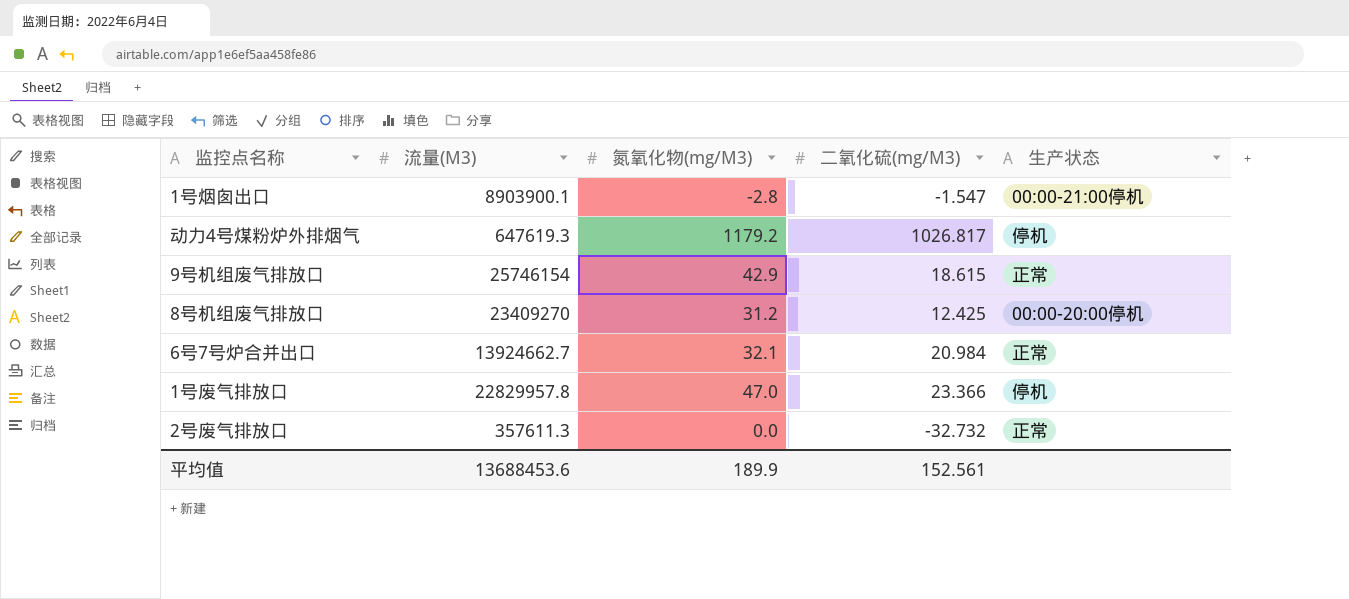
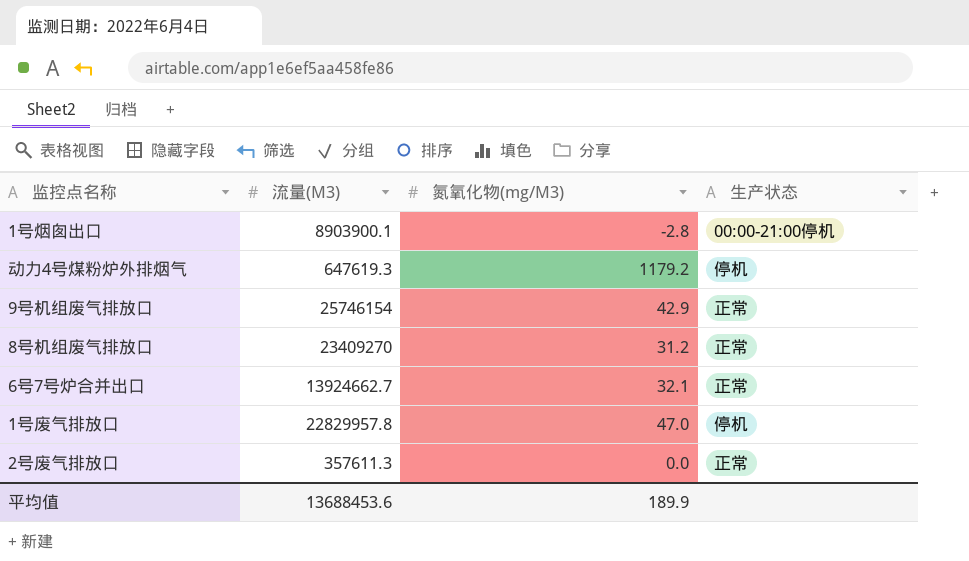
column 二氧化硫(mg/M3) | position: 4 -> none
8号机组废气排放口 | 生产状态: 00:00-20:00停机 -> 正常

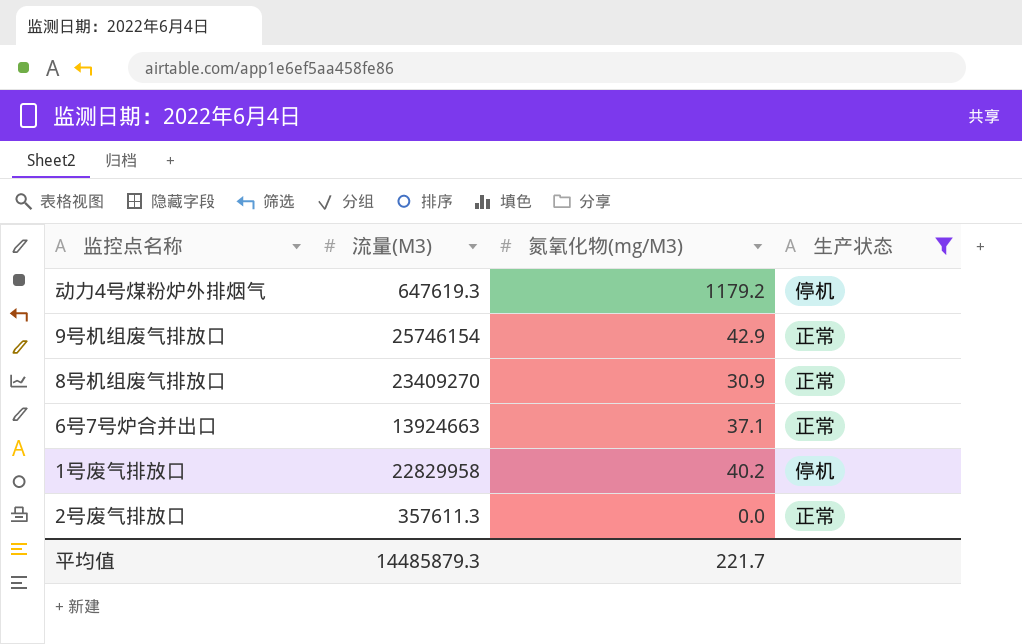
filter: none -> 生产状态 != 00:00-21:00停机
8号机组废气排放口 | 氮氧化物(mg/M3): 31.2 -> 30.9
6号7号炉合并出口 | 流量(M3): 13924662.7 -> 13924663
6号7号炉合并出口 | 氮氧化物(mg/M3): 32.1 -> 37.1
1号废气排放口 | 流量(M3): 22829957.8 -> 22829958
1号废气排放口 | 氮氧化物(mg/M3): 47.0 -> 40.2
平均值 | 流量(M3): 13688453.6 -> 14485879.3
平均值 | 氮氧化物(mg/M3): 189.9 -> 221.7

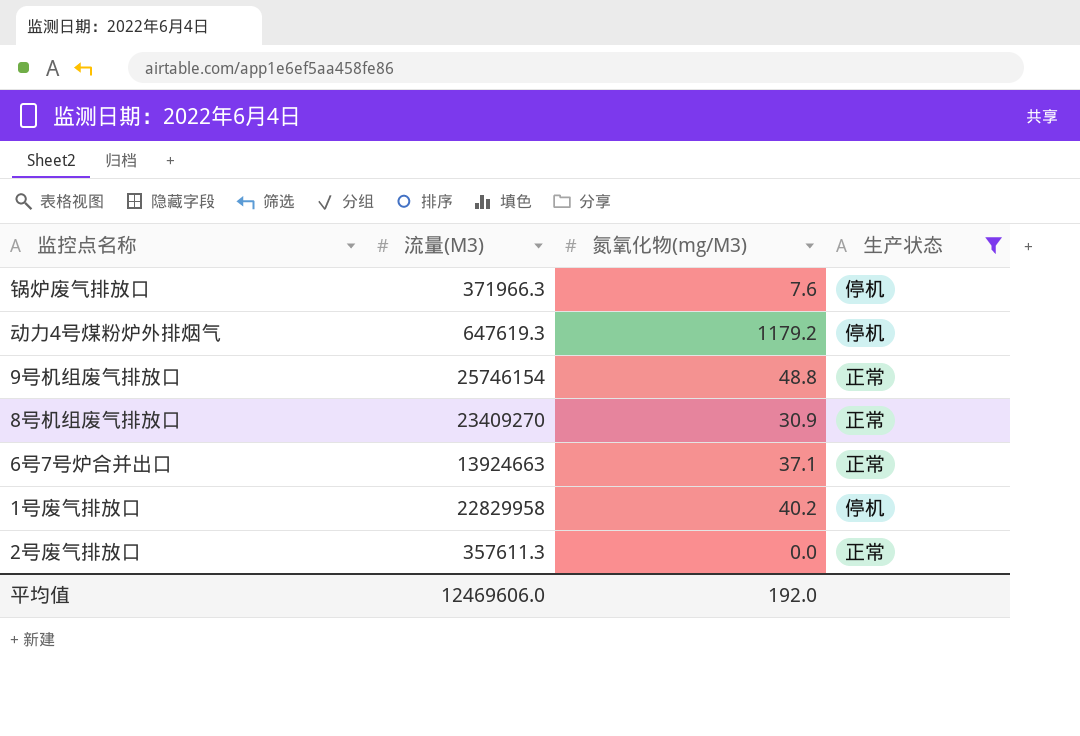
row 锅炉废气排放口: none -> 371966.3 | 7.6 | 停机
9号机组废气排放口 | 氮氧化物(mg/M3): 42.9 -> 48.8
平均值 | 流量(M3): 14485879.3 -> 12469606.0
平均值 | 氮氧化物(mg/M3): 221.7 -> 192.0

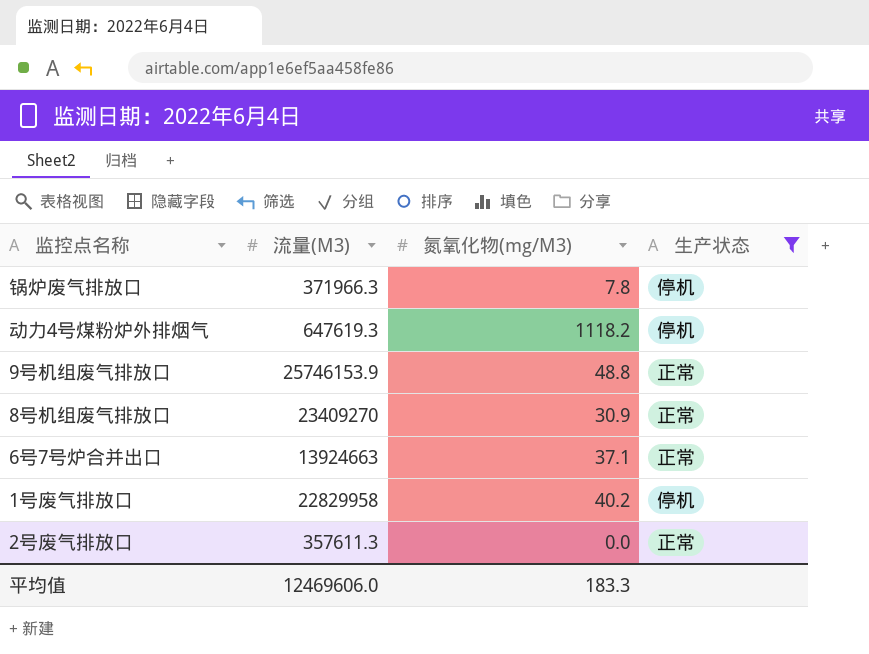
锅炉废气排放口 | 氮氧化物(mg/M3): 7.6 -> 7.8
动力4号煤粉炉外排烟气 | 氮氧化物(mg/M3): 1179.2 -> 1118.2
9号机组废气排放口 | 流量(M3): 25746154 -> 25746153.9
平均值 | 氮氧化物(mg/M3): 192.0 -> 183.3

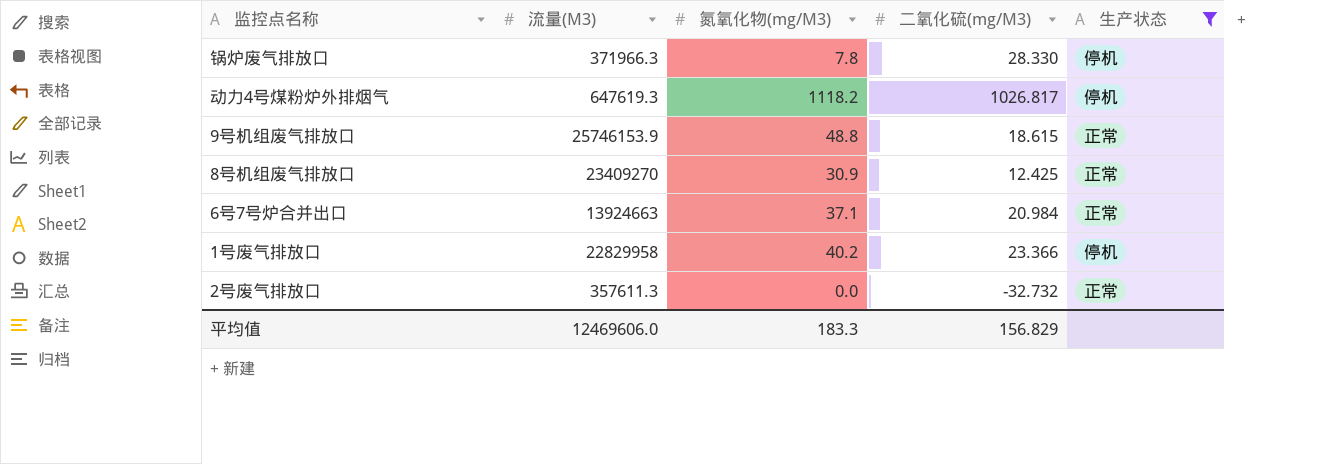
column 二氧化硫(mg/M3) | position: none -> 4

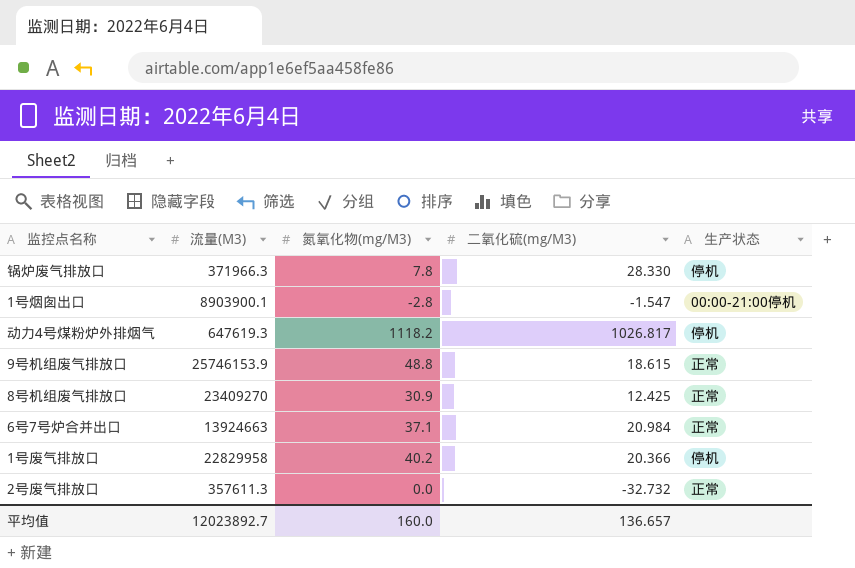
filter: 生产状态 != 00:00-21:00停机 -> none
1号废气排放口 | 二氧化硫(mg/M3): 23.366 -> 20.366
平均值 | 流量(M3): 12469606.0 -> 12023892.7
平均值 | 氮氧化物(mg/M3): 183.3 -> 160.0
平均值 | 二氧化硫(mg/M3): 156.829 -> 136.657

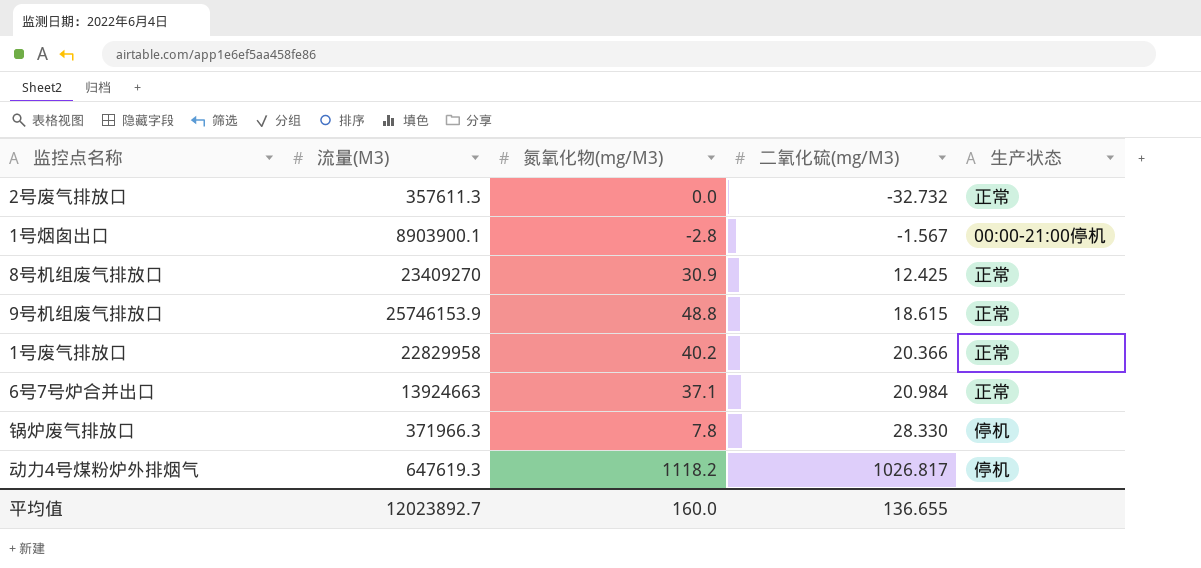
row order: none -> 二氧化硫(mg/M3) ascending
1号烟囱出口 | 二氧化硫(mg/M3): -1.547 -> -1.567
1号废气排放口 | 生产状态: 停机 -> 正常
平均值 | 二氧化硫(mg/M3): 136.657 -> 136.655

